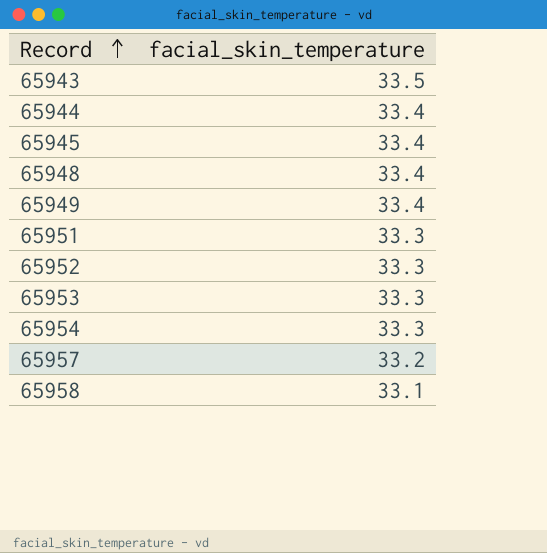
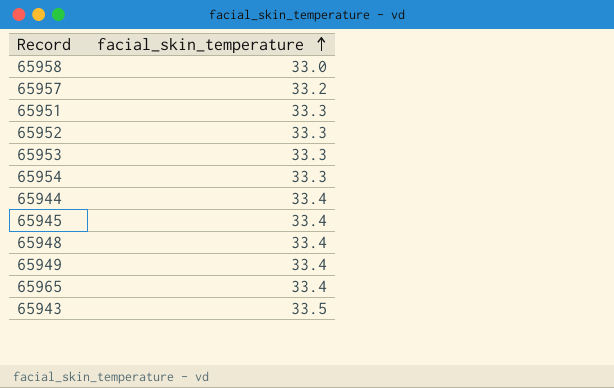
row order: Record ascending -> facial_skin_temperature ascending
65958 | facial_skin_temperature: 33.1 -> 33.0
row 65965: none -> 33.4

